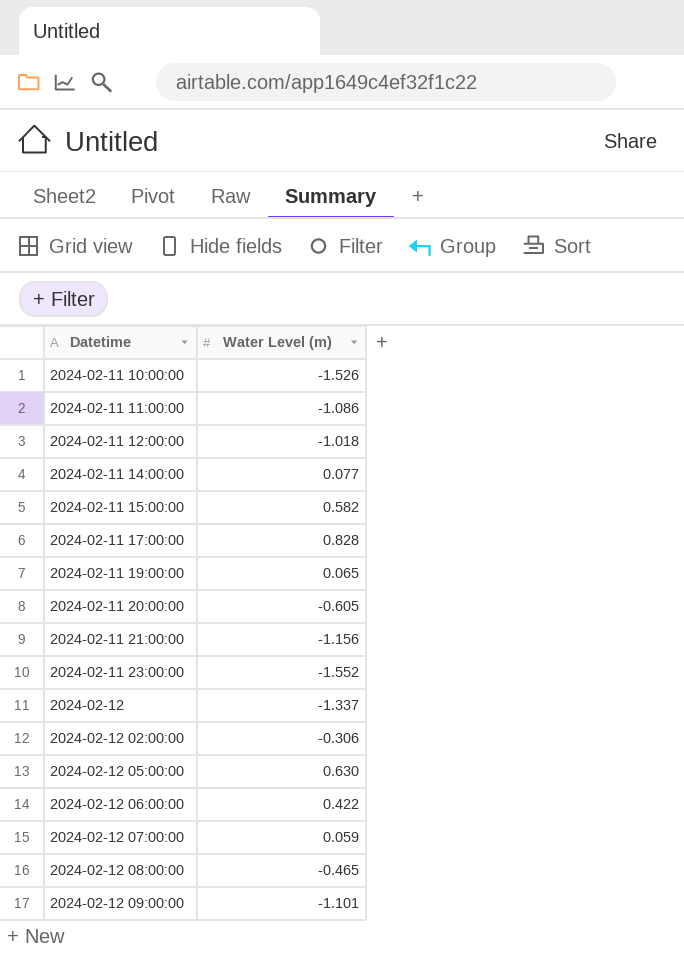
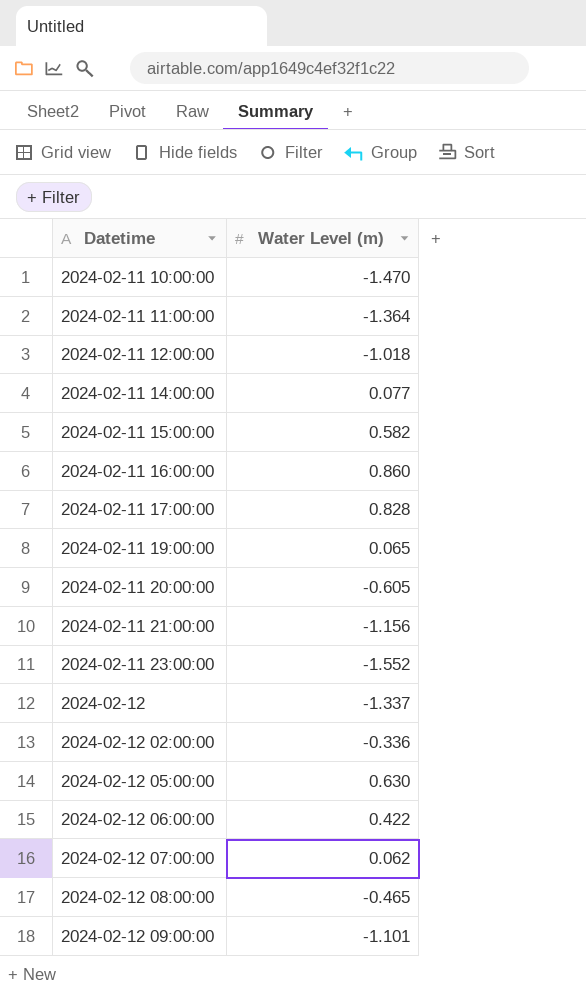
2024-02-11 10:00:00 | Water Level (m): -1.526 -> -1.470
2024-02-11 11:00:00 | Water Level (m): -1.086 -> -1.364
row 2024-02-11 16:00:00: none -> 0.860
2024-02-12 02:00:00 | Water Level (m): -0.306 -> -0.336
2024-02-12 07:00:00 | Water Level (m): 0.059 -> 0.062

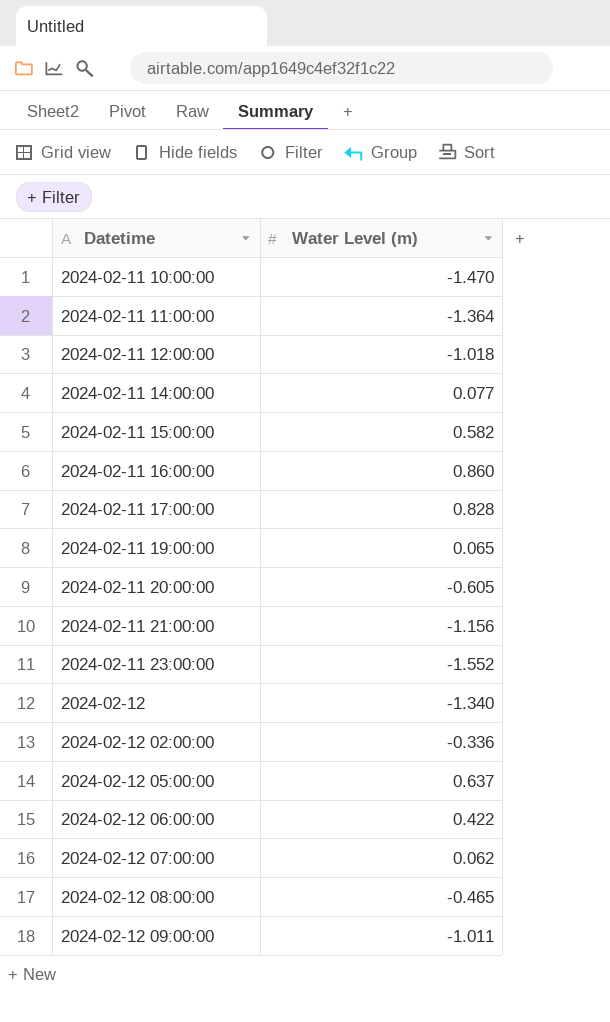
2024-02-12 | Water Level (m): -1.337 -> -1.340
2024-02-12 05:00:00 | Water Level (m): 0.630 -> 0.637
2024-02-12 09:00:00 | Water Level (m): -1.101 -> -1.011

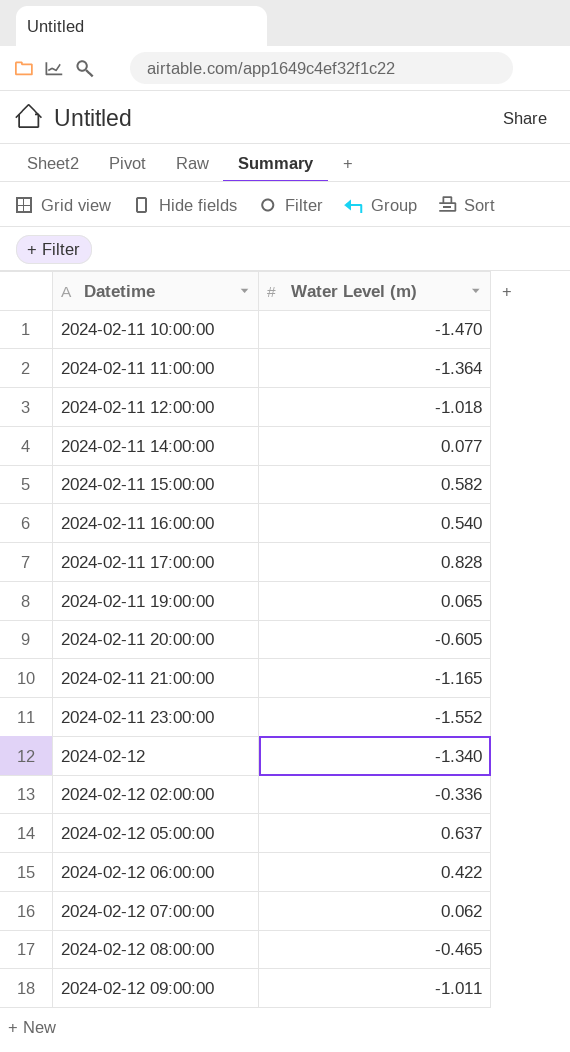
2024-02-11 16:00:00 | Water Level (m): 0.860 -> 0.540
2024-02-11 21:00:00 | Water Level (m): -1.156 -> -1.165

